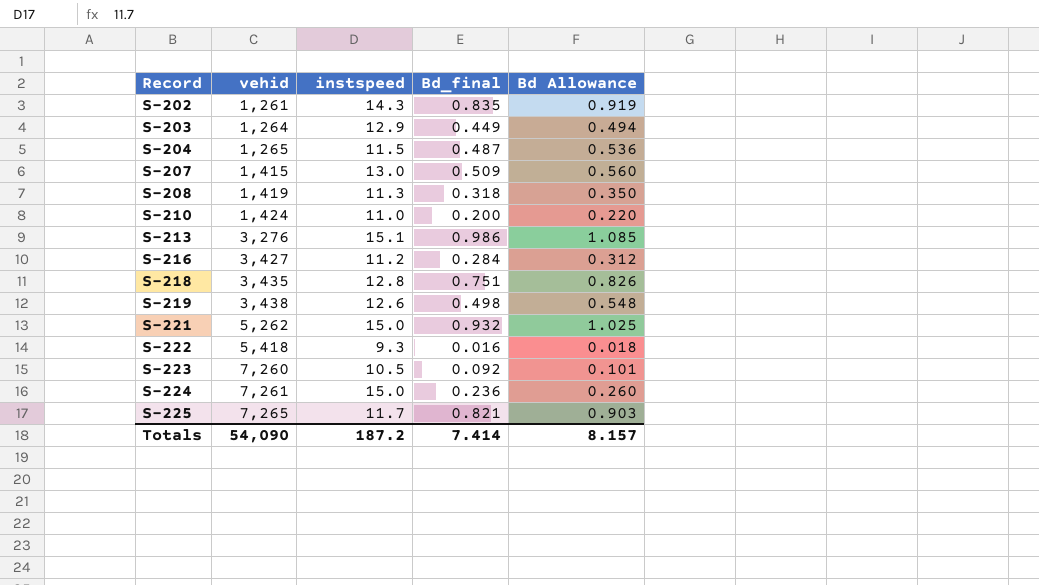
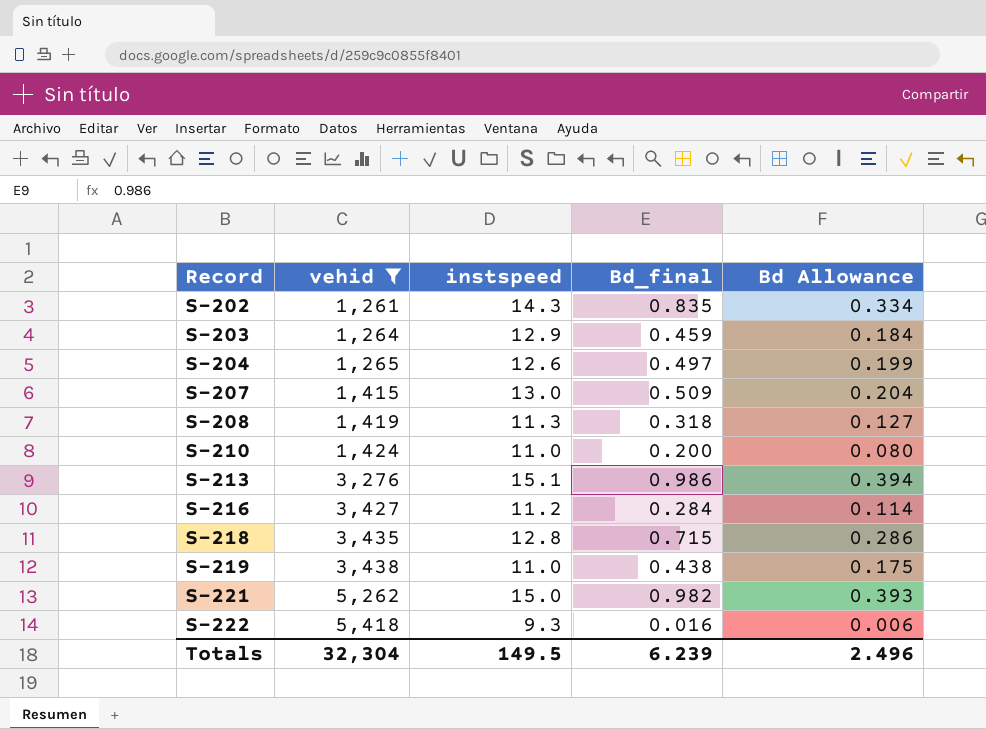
filter: none -> vehid <= 5,418
column Bd Allowance | formula: [Bd_final] * 1.1 -> [Bd_final] * 0.4
S-203 | Bd_final: 0.449 -> 0.459
S-204 | instspeed: 11.5 -> 12.6
S-204 | Bd_final: 0.487 -> 0.497
S-218 | Bd_final: 0.751 -> 0.715
S-219 | instspeed: 12.6 -> 11.0
S-219 | Bd_final: 0.498 -> 0.438
S-221 | Bd_final: 0.932 -> 0.982
Totals | vehid: 54,090 -> 32,304
Totals | instspeed: 187.2 -> 149.5
Totals | Bd_final: 7.414 -> 6.239
Totals | Bd Allowance: 8.157 -> 2.496

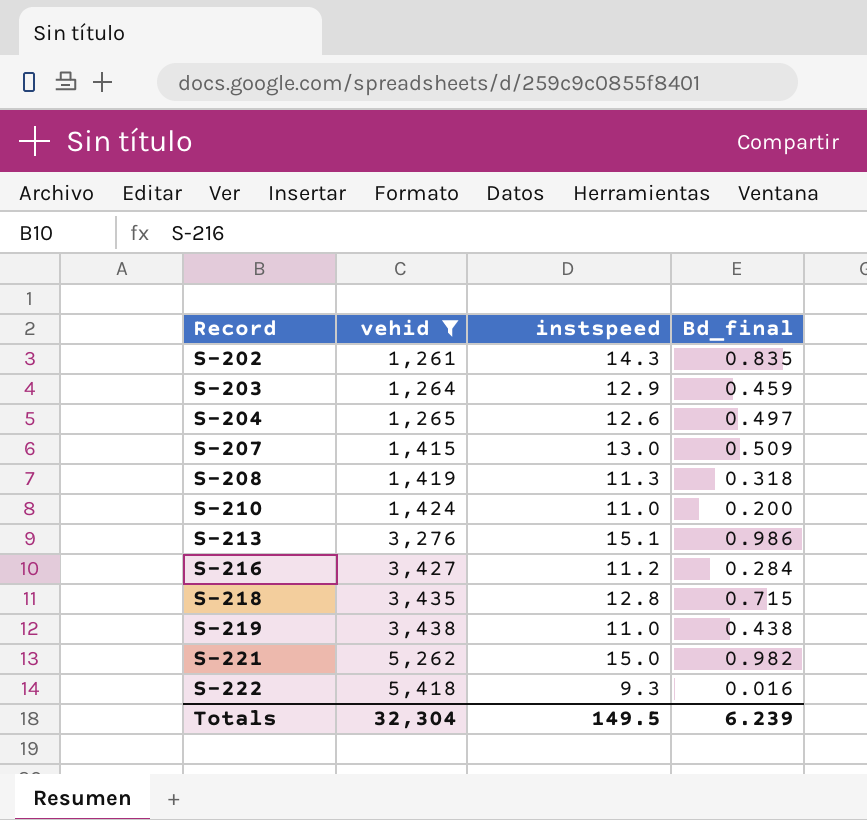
column Bd Allowance | formula: [Bd_final] * 0.4 -> none

